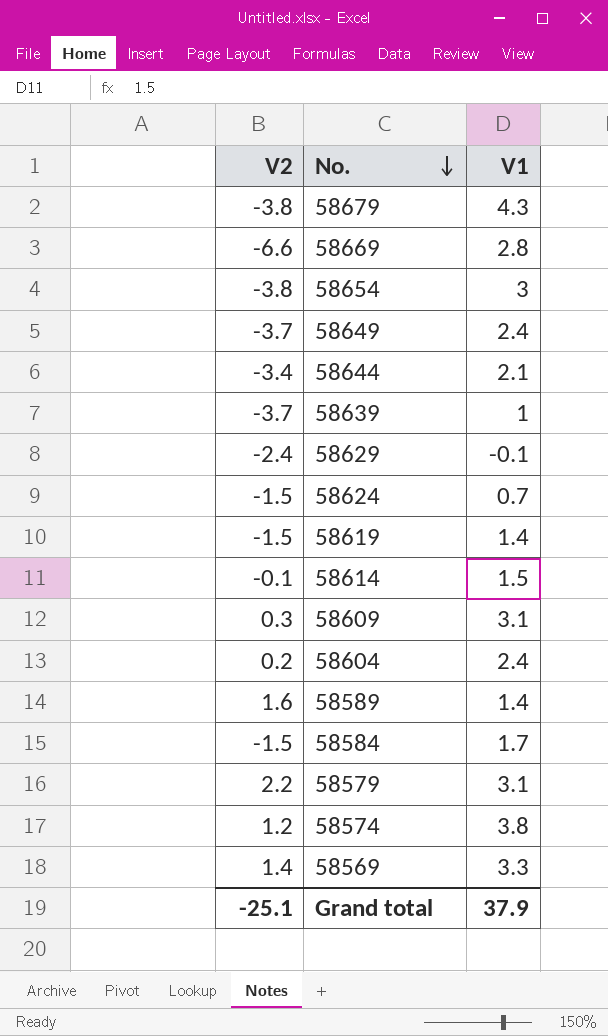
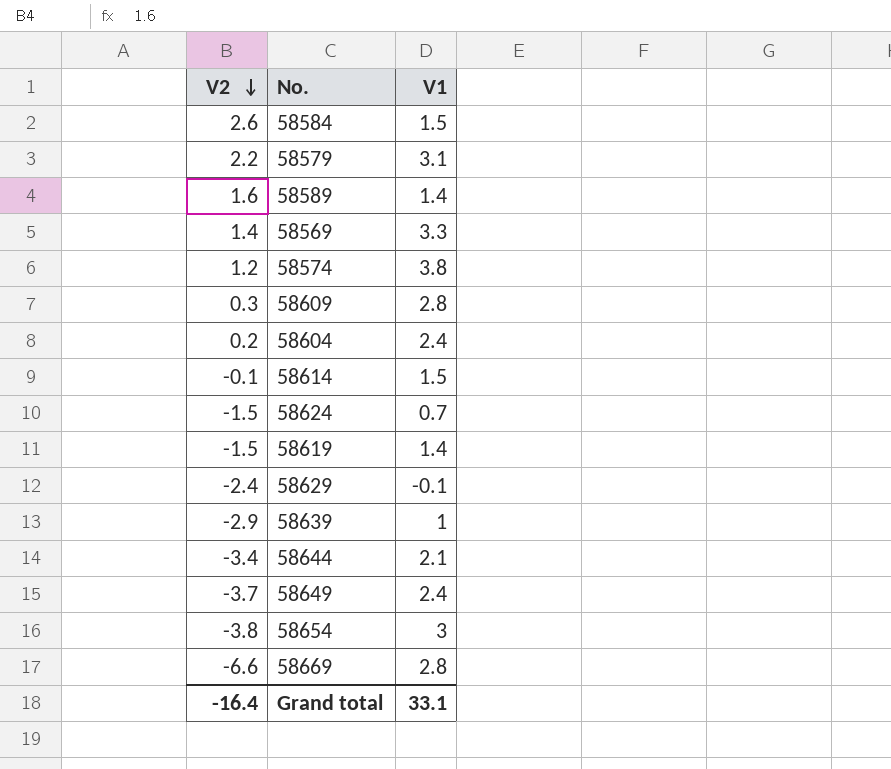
row order: No. descending -> V2 descending
row 58679: -3.8 | 4.3 -> none
58584 | V2: -1.5 -> 2.6
58584 | V1: 1.7 -> 1.5
58609 | V1: 3.1 -> 2.8
58639 | V2: -3.7 -> -2.9
Grand total | V2: -25.1 -> -16.4
Grand total | V1: 37.9 -> 33.1

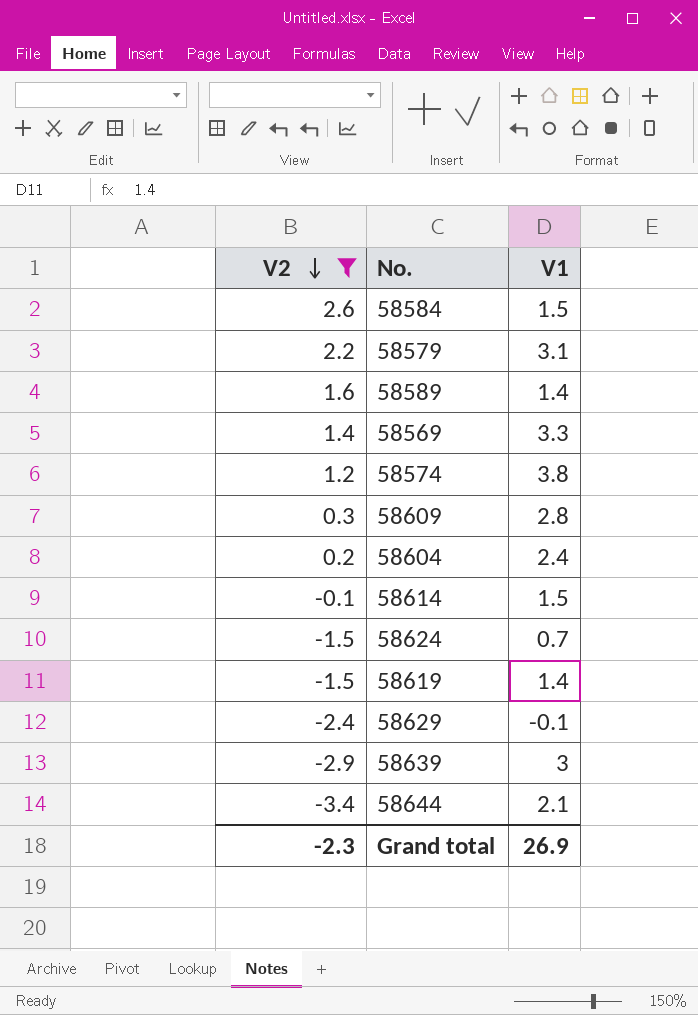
filter: none -> V2 >= -3.4
58639 | V1: 1 -> 3
Grand total | V2: -16.4 -> -2.3
Grand total | V1: 33.1 -> 26.9

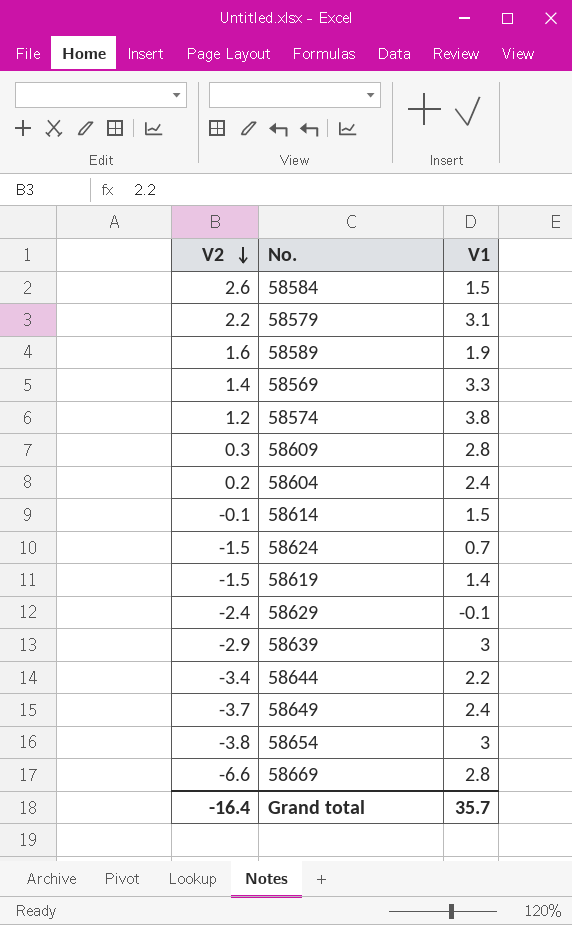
filter: V2 >= -3.4 -> none
58589 | V1: 1.4 -> 1.9
58644 | V1: 2.1 -> 2.2
Grand total | V2: -2.3 -> -16.4
Grand total | V1: 26.9 -> 35.7

